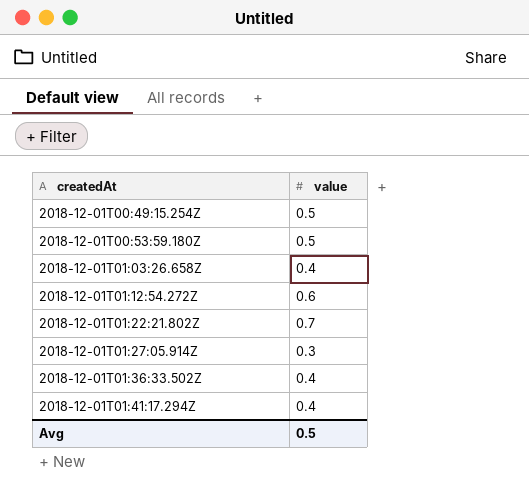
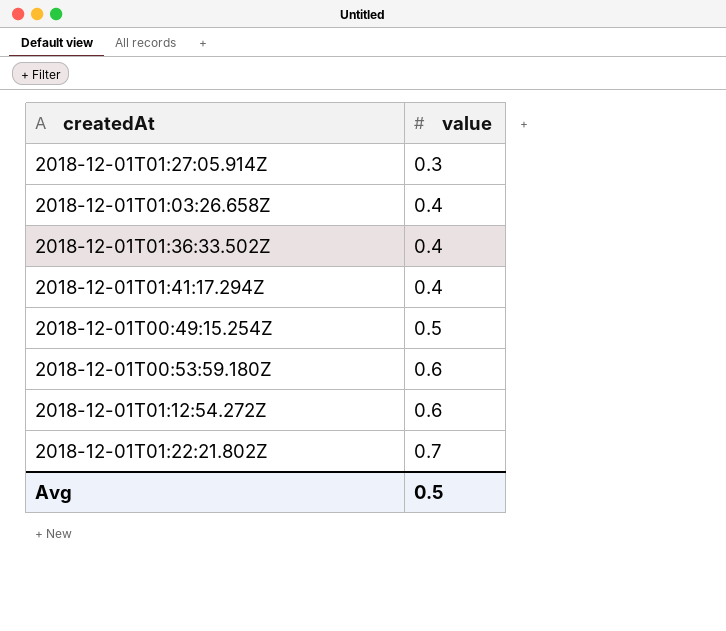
row order: createdAt ascending -> value ascending
2018-12-01T00:53:59.180Z | value: 0.5 -> 0.6

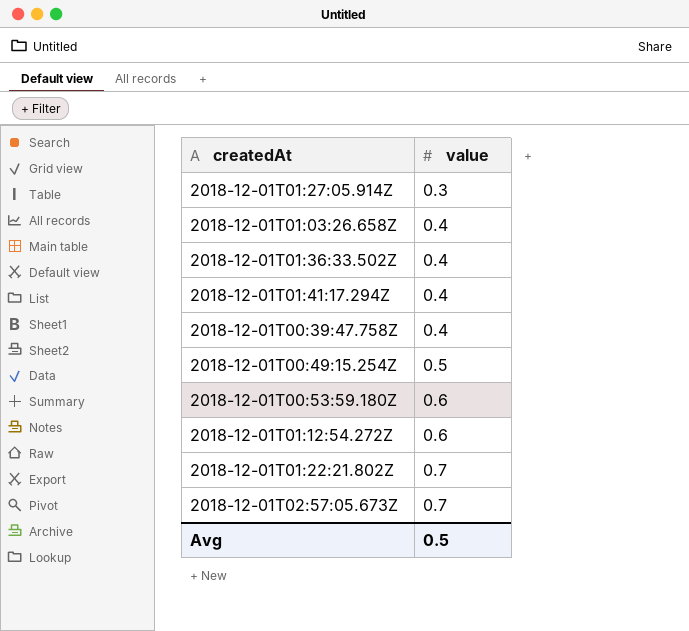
row 2018-12-01T00:39:47.758Z: none -> 0.4
row 2018-12-01T02:57:05.673Z: none -> 0.7

